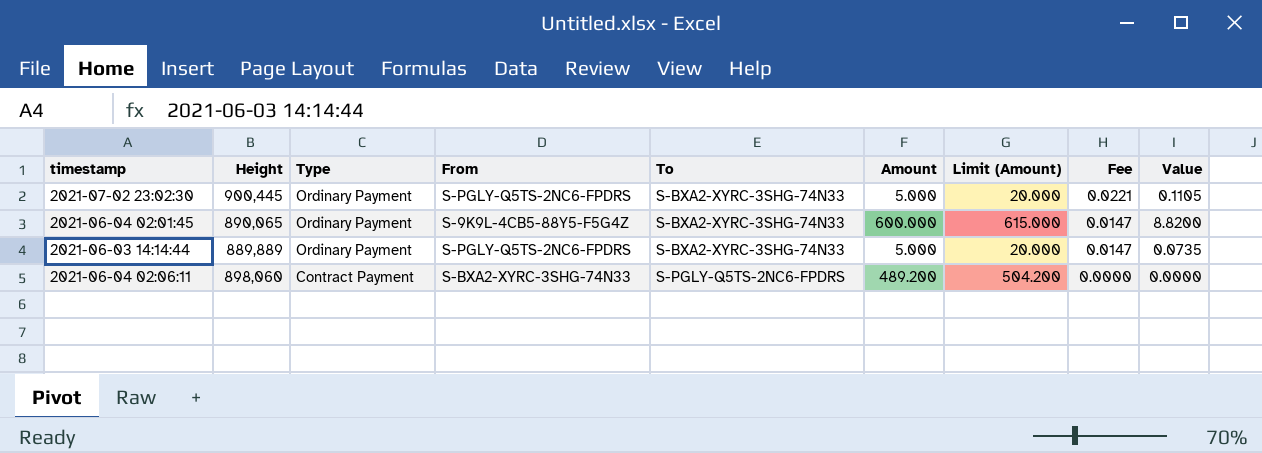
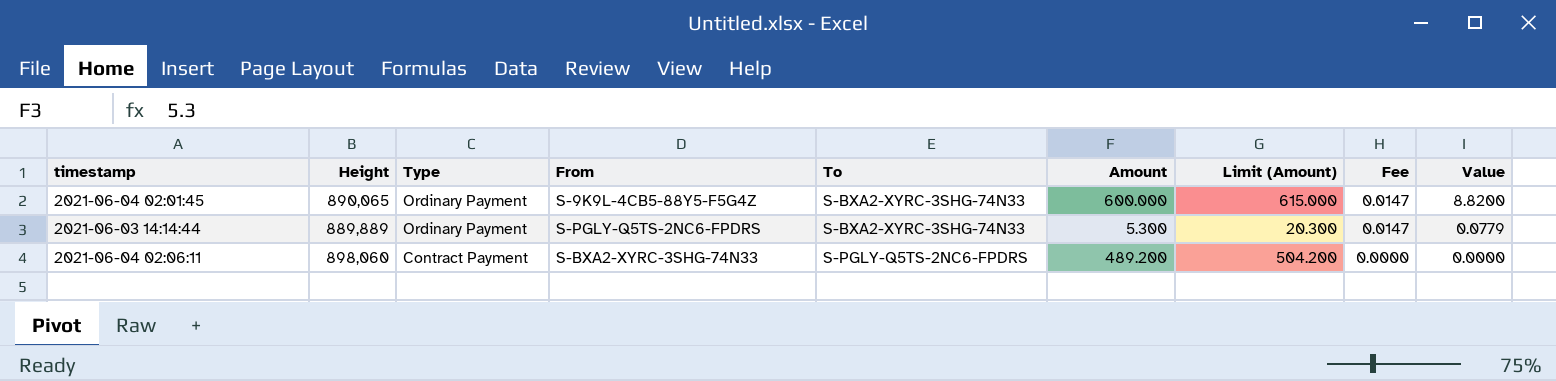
row 2021-07-02 23:02:30: 900,445 | Ordinary Payment | S-PGLY-Q5TS-2NC6-FPDRS | S-BXA2-XYRC-3SHG-74N33 | 5.000 | 20.000 | 0.0221 | 0.1105 -> none
2021-06-03 14:14:44 | Amount: 5.000 -> 5.300
2021-06-03 14:14:44 | Limit (Amount): 20.000 -> 20.300
2021-06-03 14:14:44 | Value: 0.0735 -> 0.0779

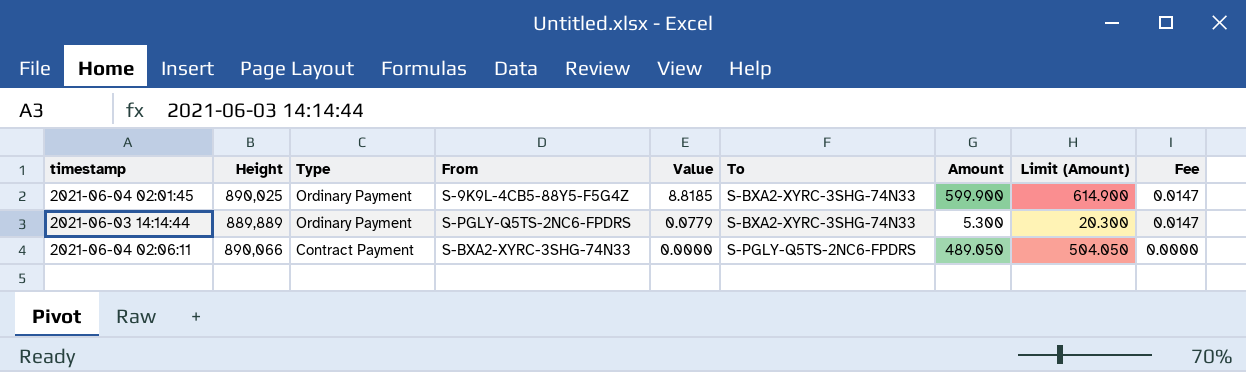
column Value | position: 9 -> 5
2021-06-04 02:01:45 | Height: 890,065 -> 890,025
2021-06-04 02:01:45 | Value: 8.8200 -> 8.8185
2021-06-04 02:01:45 | Amount: 600.000 -> 599.900
2021-06-04 02:01:45 | Limit (Amount): 615.000 -> 614.900
2021-06-04 02:06:11 | Height: 898,060 -> 890,066
2021-06-04 02:06:11 | Amount: 489.200 -> 489.050
2021-06-04 02:06:11 | Limit (Amount): 504.200 -> 504.050

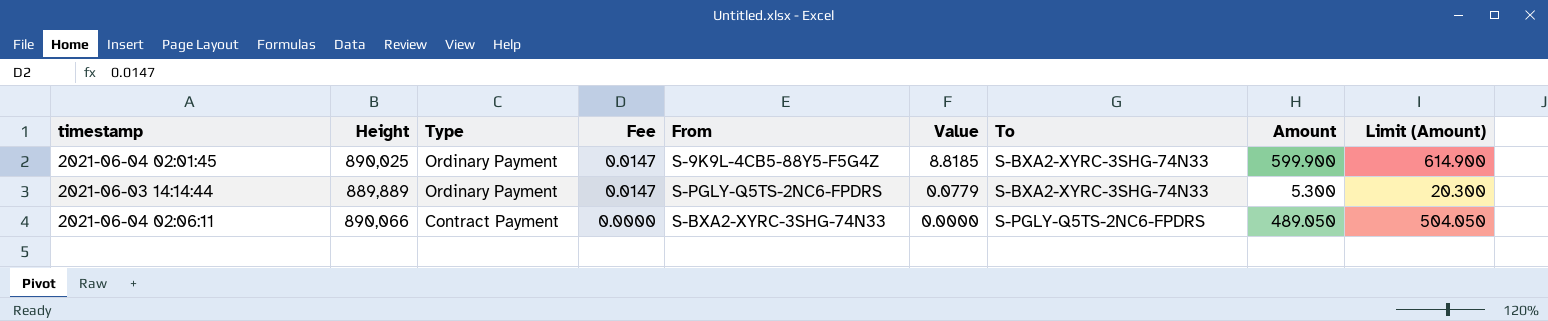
column Fee | position: 9 -> 4

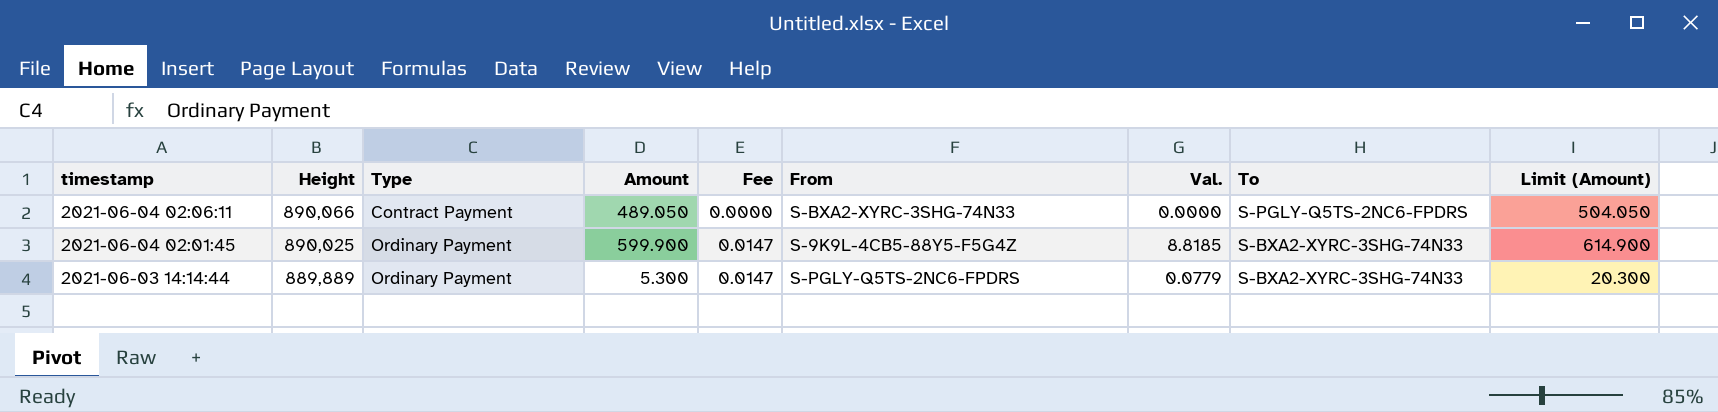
row order: Type descending -> timestamp descending
column Amount | position: 8 -> 4
column name: Value -> Val.

